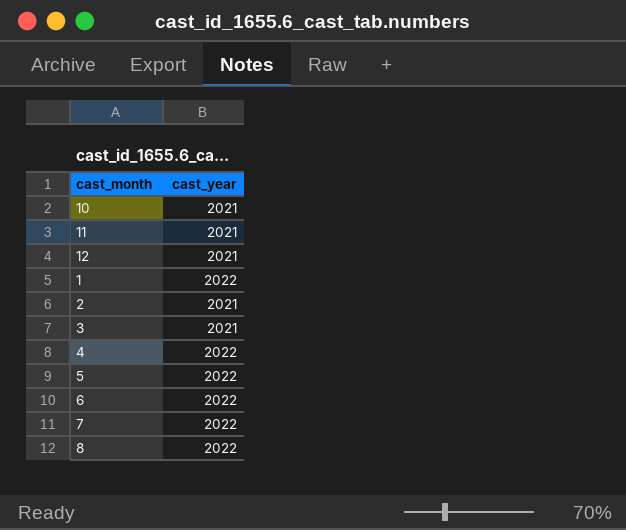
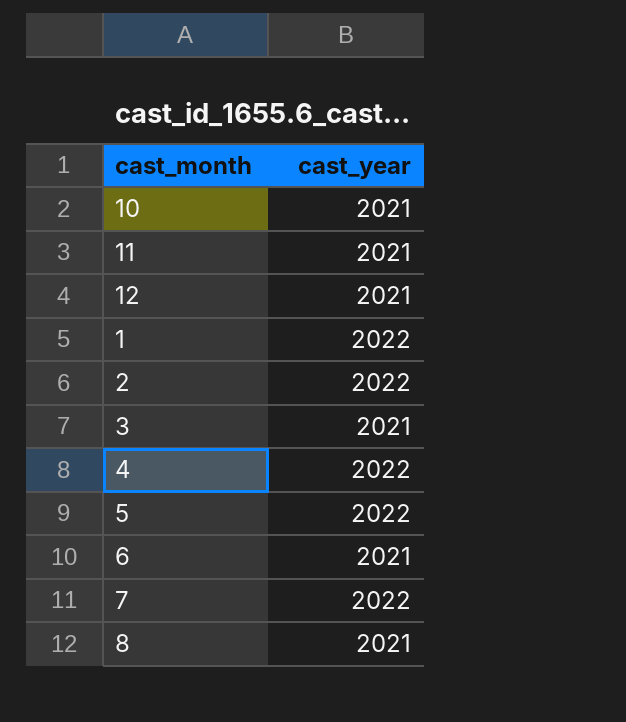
2 | cast_year: 2021 -> 2022
6 | cast_year: 2022 -> 2021
8 | cast_year: 2022 -> 2021

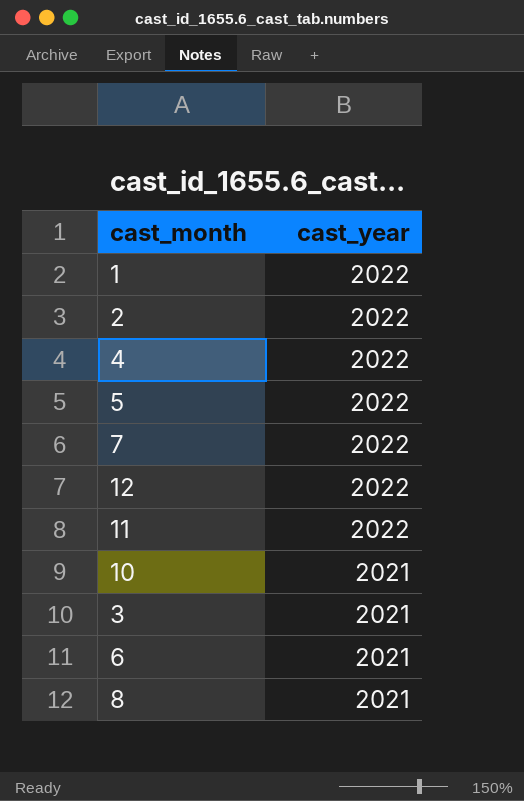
row order: none -> cast_year descending
12 | cast_year: 2021 -> 2022
11 | cast_year: 2021 -> 2022

